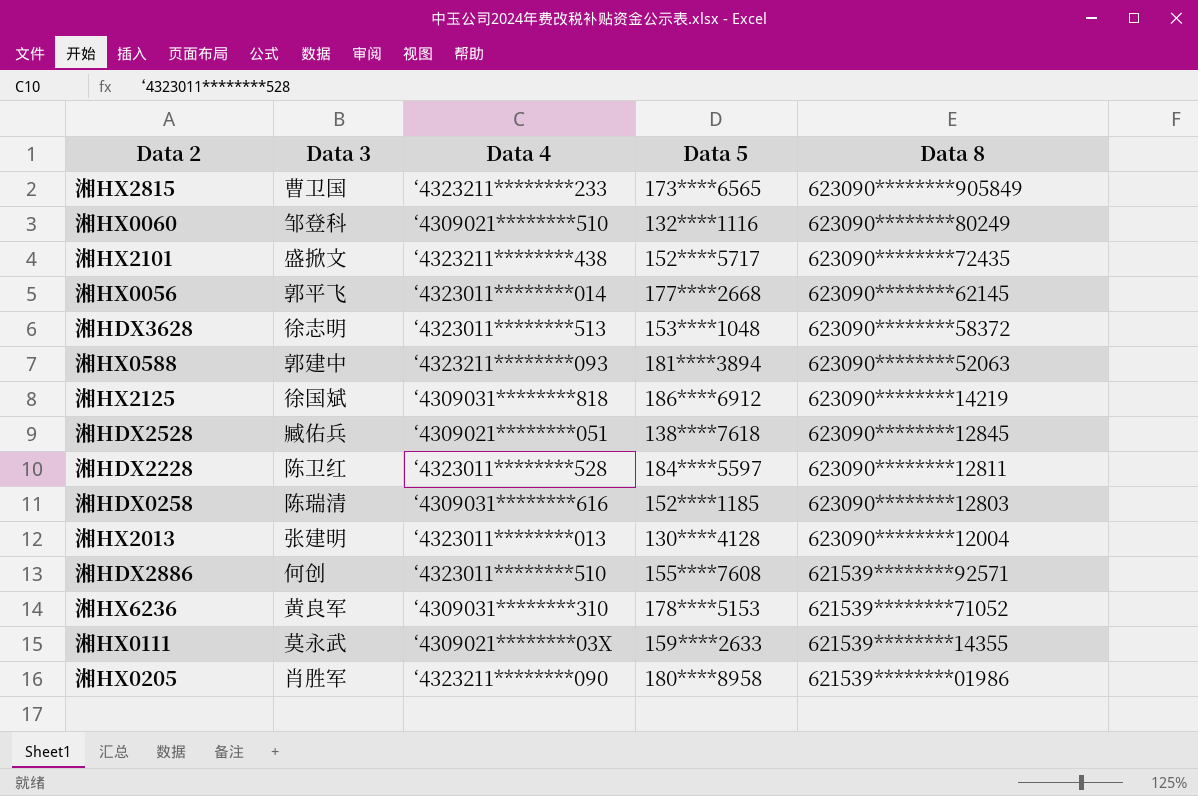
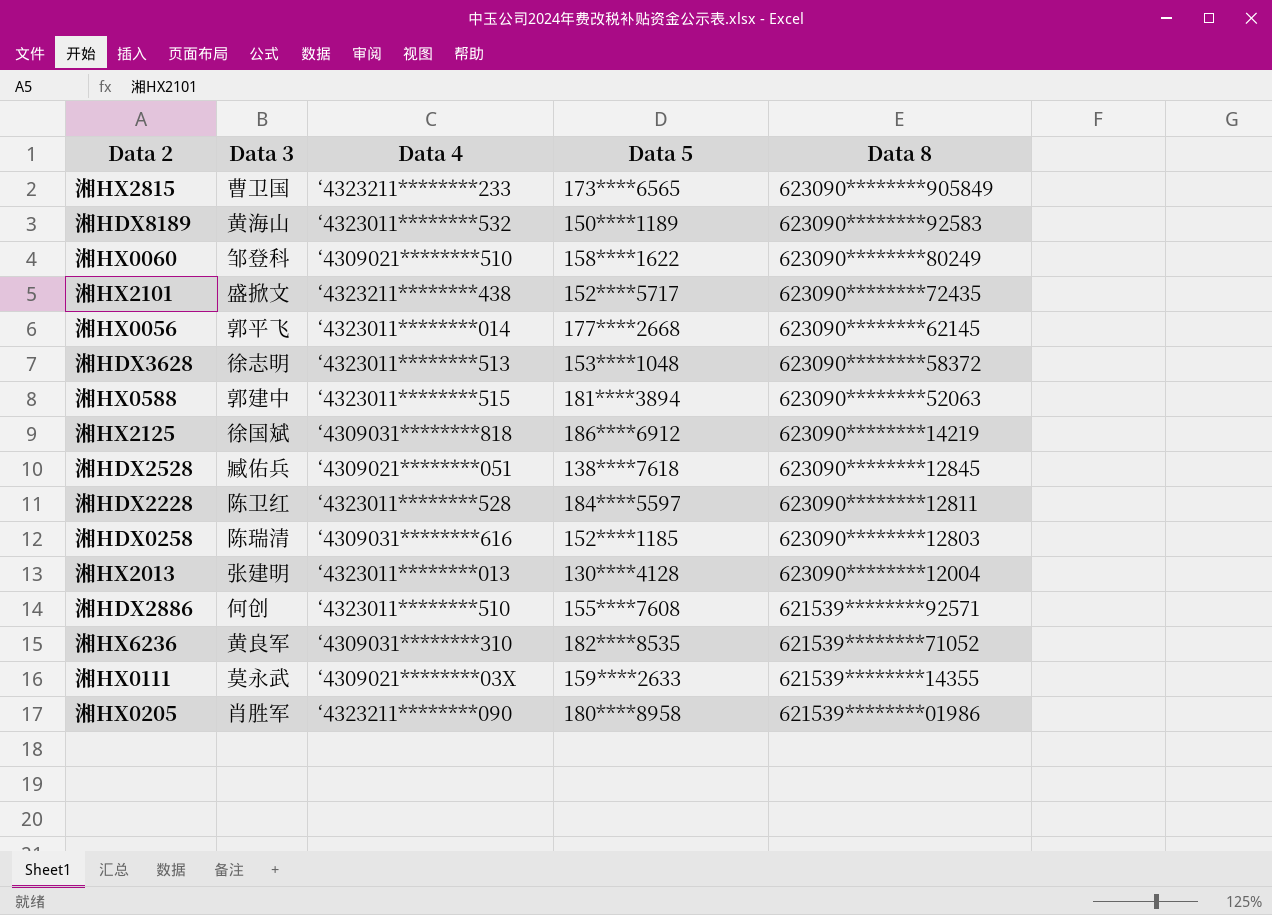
row 湘HDX8189: none -> 黄海山 | ‘4323011********532 | 150****1189 | 623090********92583
湘HX0060 | Data 5: 132****1116 -> 158****1622
湘HX0588 | Data 4: ‘4323211********093 -> ‘4323011********515
湘HX6236 | Data 5: 178****5153 -> 182****8535

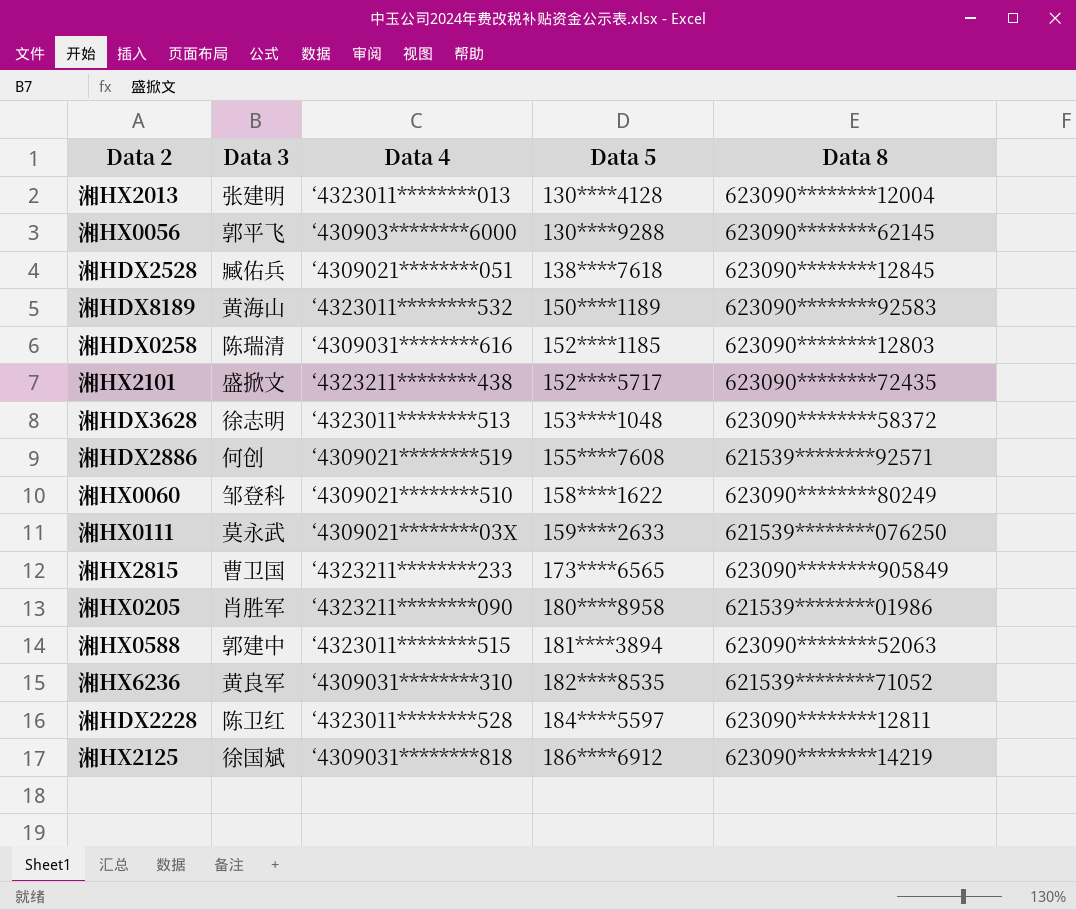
row order: Data 8 descending -> Data 5 ascending
湘HX0056 | Data 4: ‘4323011********014 -> ‘430903********6000
湘HX0056 | Data 5: 177****2668 -> 130****9288
湘HDX2886 | Data 4: ‘4323011********510 -> ‘4309021********519
湘HX0111 | Data 8: 621539********14355 -> 621539********076250

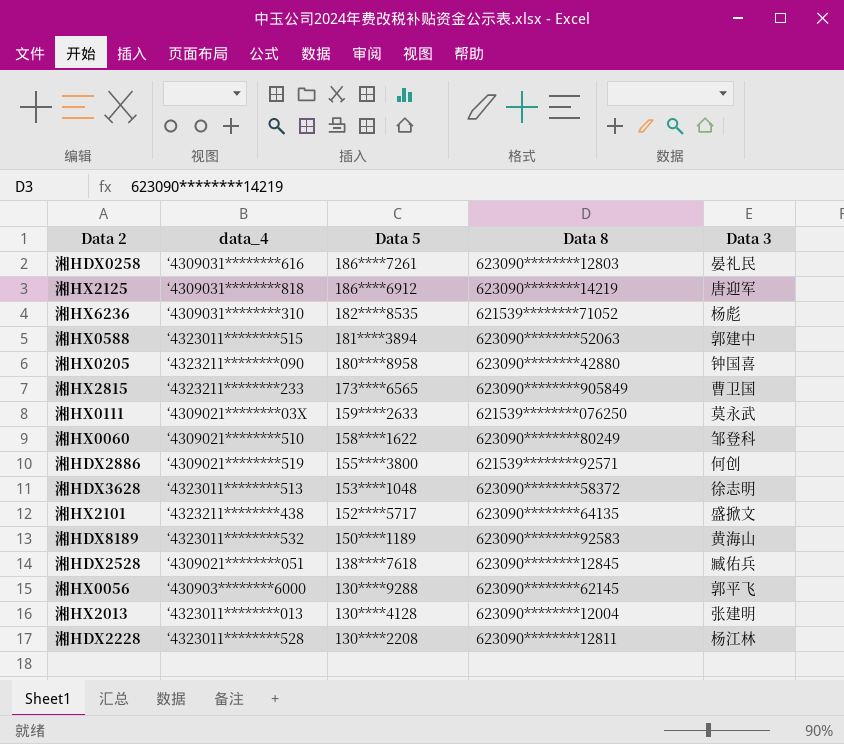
row order: Data 5 ascending -> Data 5 descending
column name: Data 4 -> data_4
column Data 3 | position: 2 -> 5
湘HDX0258 | Data 5: 152****1185 -> 186****7261
湘HDX0258 | Data 3: 陈瑞清 -> 晏礼民
湘HX2125 | Data 3: 徐国斌 -> 唐迎军
湘HX6236 | Data 3: 黄良军 -> 杨彪
湘HX0205 | Data 8: 621539********01986 -> 623090********42880
湘HX0205 | Data 3: 肖胜军 -> 钟国喜
湘HDX2886 | Data 5: 155****7608 -> 155****3800
湘HX2101 | Data 8: 623090********72435 -> 623090********64135
湘HDX2228 | Data 5: 184****5597 -> 130****2208
湘HDX2228 | Data 3: 陈卫红 -> 杨江林

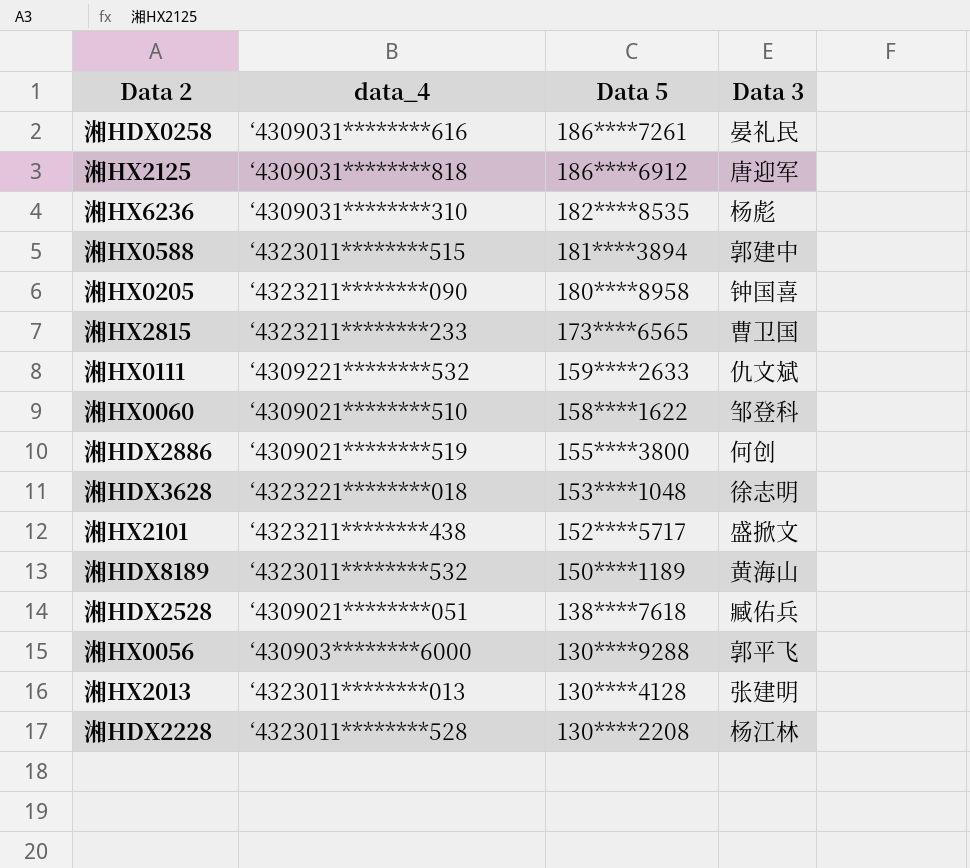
column Data 8 | position: 4 -> none
湘HX0111 | data_4: ‘4309021********03X -> ‘4309221********532
湘HX0111 | Data 3: 莫永武 -> 仇文斌
湘HDX3628 | data_4: ‘4323011********513 -> ‘4323221********018

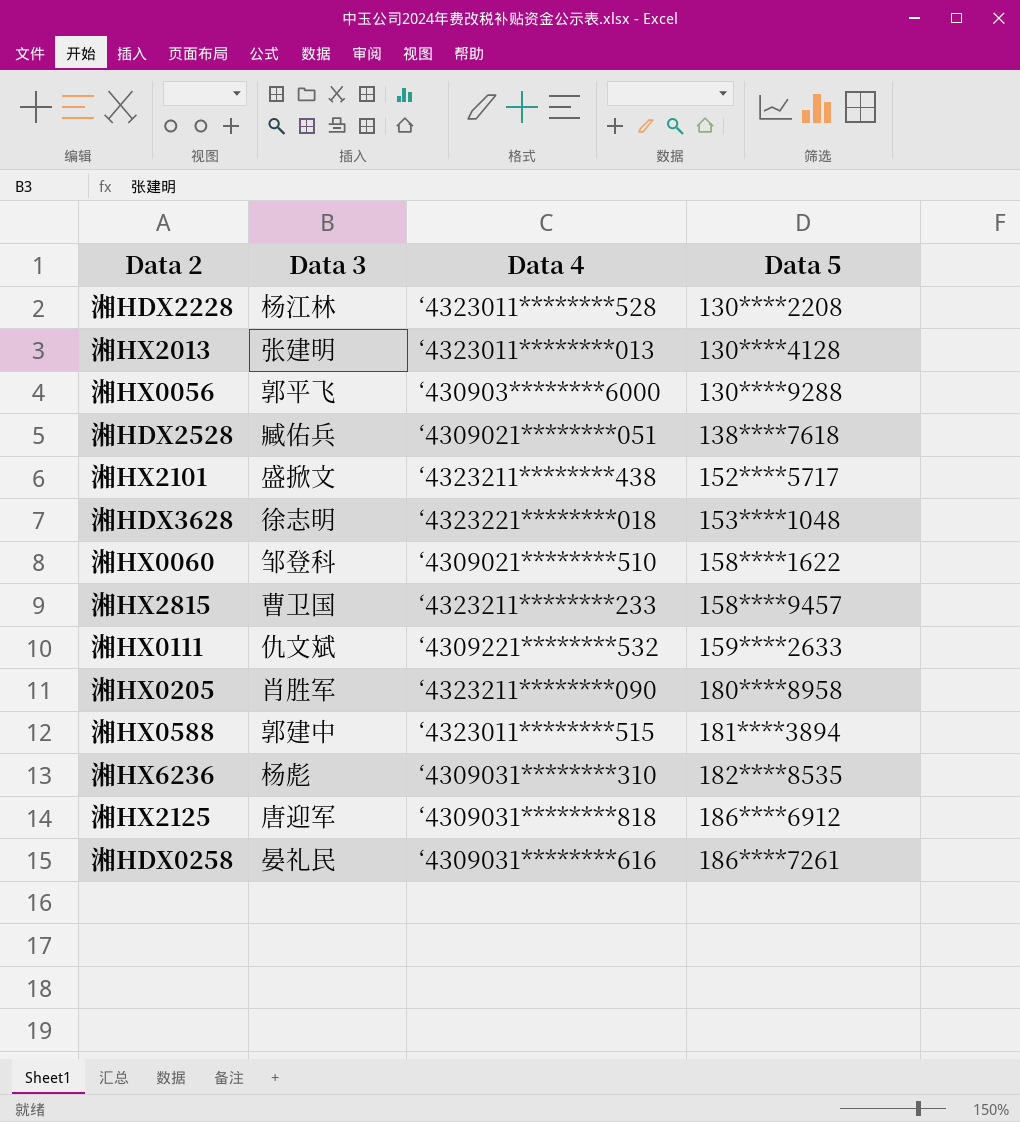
row order: Data 5 descending -> Data 5 ascending
column Data 3 | position: 4 -> 2
column name: data_4 -> Data 4
row 湘HDX2886: ‘4309021********519 | 155****3800 | 何创 -> none
row 湘HDX8189: ‘4323011********532 | 150****1189 | 黄海山 -> none
湘HX2815 | Data 5: 173****6565 -> 158****9457
湘HX0205 | Data 3: 钟国喜 -> 肖胜军

